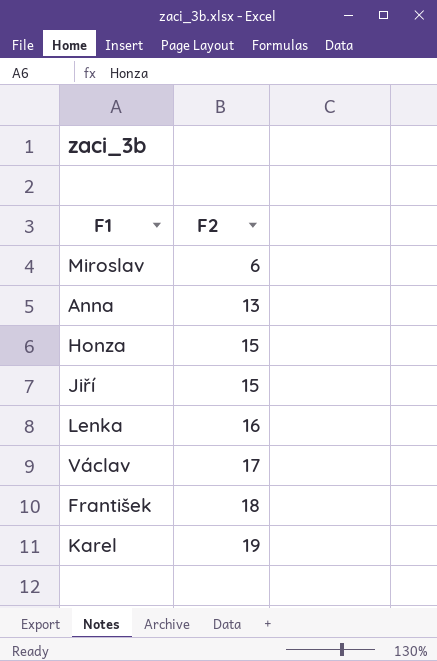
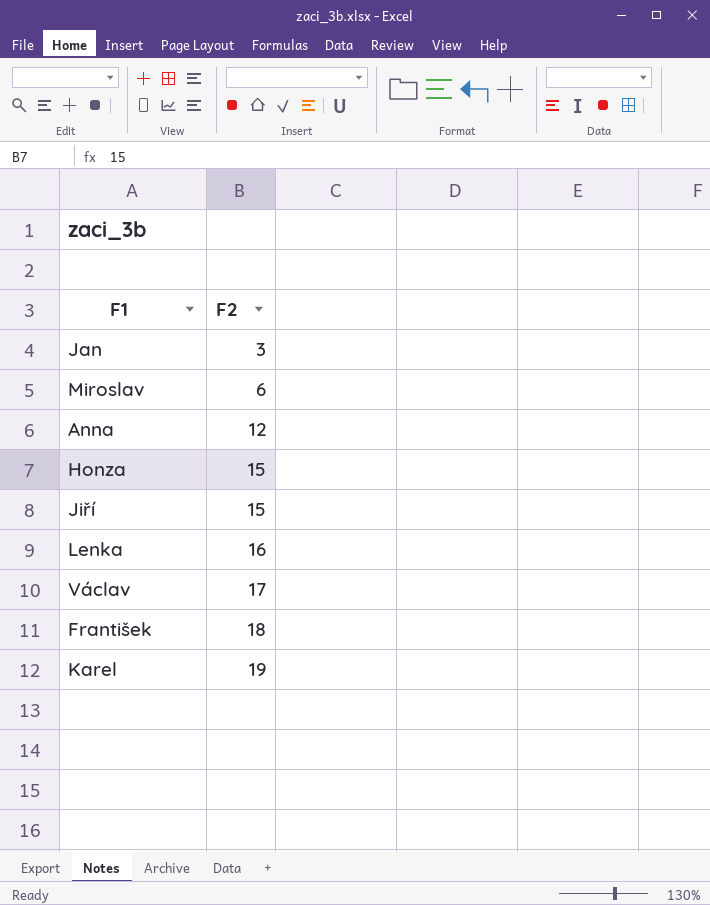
row Jan: none -> 3
Anna | F2: 13 -> 12

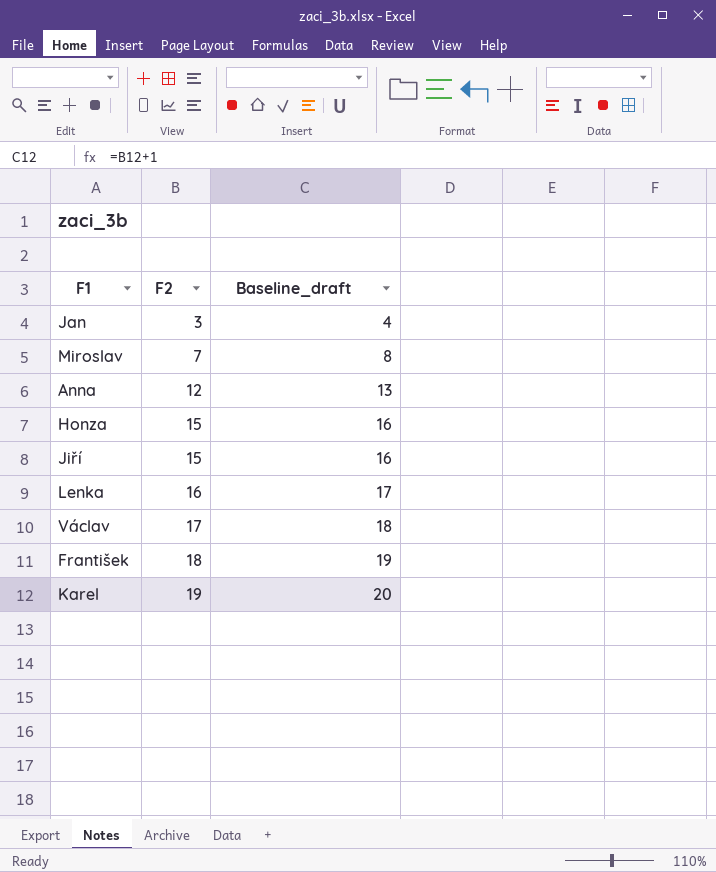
column Baseline_draft | formula: none -> [F2] + 1
Miroslav | F2: 6 -> 7

